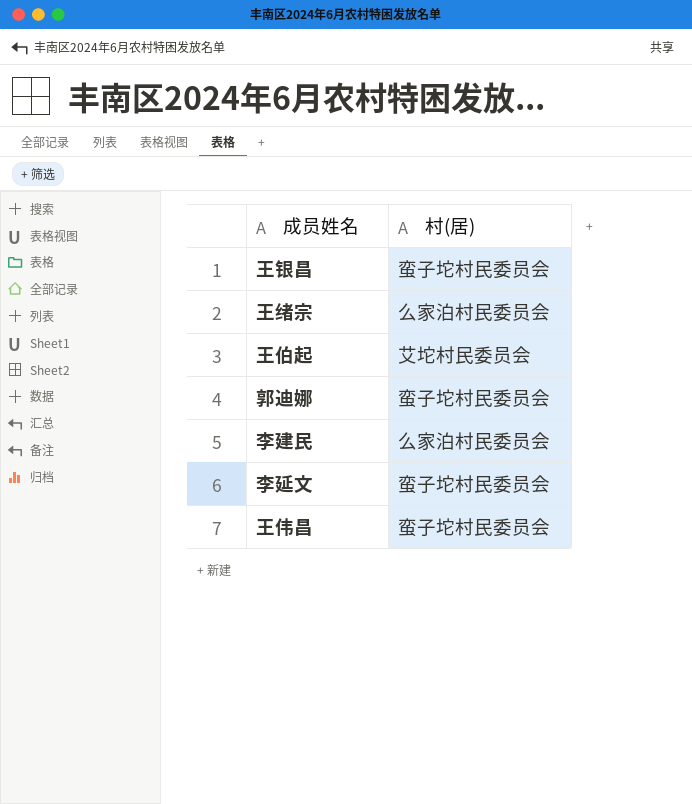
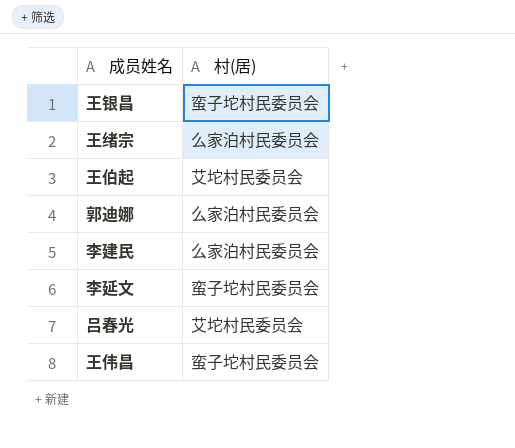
郭迪娜 | 村(居): 蛮子坨村民委员会 -> 么家泊村民委员会
row 吕春光: none -> 艾坨村民委员会

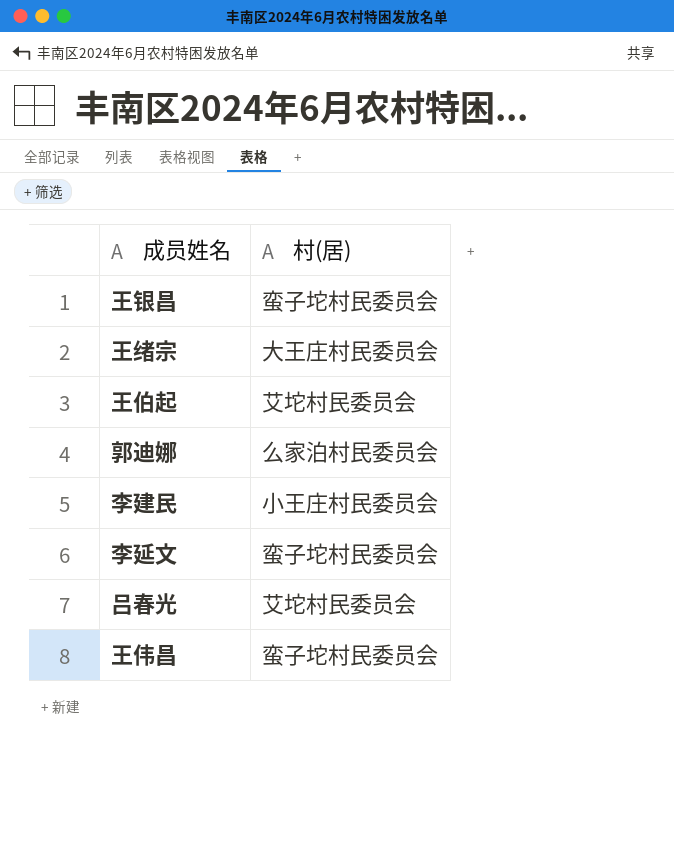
王绪宗 | 村(居): 么家泊村民委员会 -> 大王庄村民委员会
李建民 | 村(居): 么家泊村民委员会 -> 小王庄村民委员会

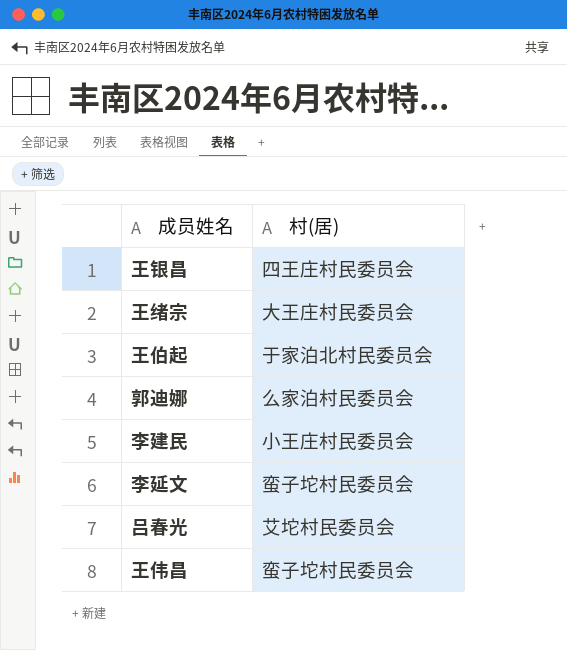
王银昌 | 村(居): 蛮子坨村民委员会 -> 四王庄村民委员会
王伯起 | 村(居): 艾坨村民委员会 -> 于家泊北村民委员会

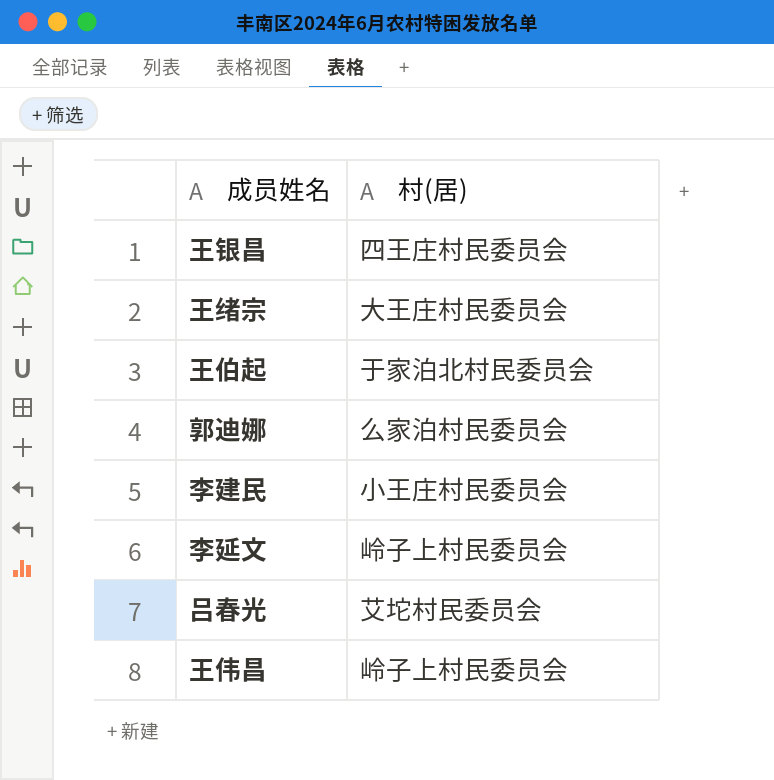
李延文 | 村(居): 蛮子坨村民委员会 -> 岭子上村民委员会
王伟昌 | 村(居): 蛮子坨村民委员会 -> 岭子上村民委员会

